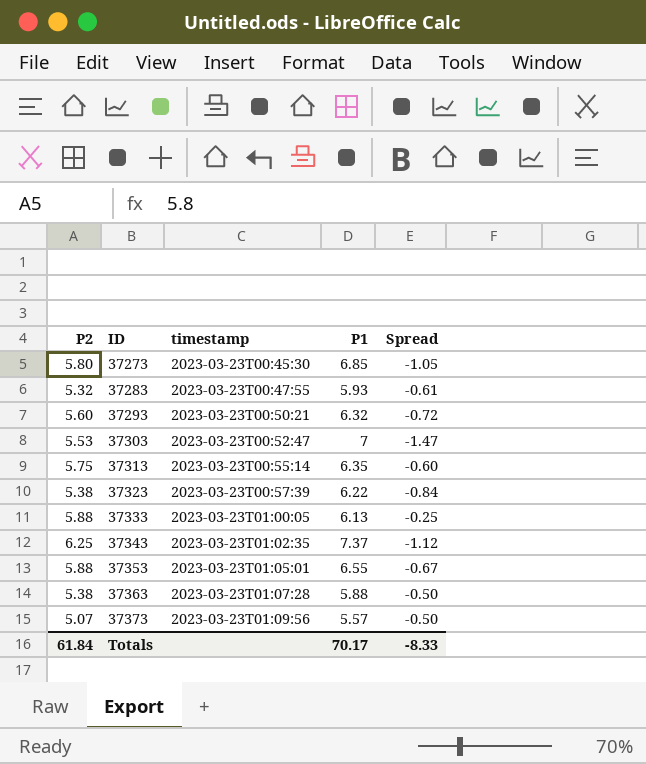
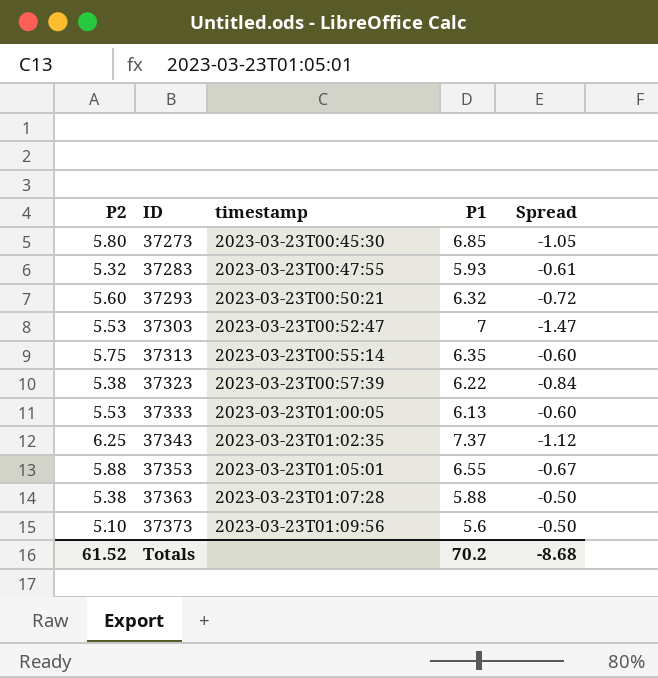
37333 | P2: 5.88 -> 5.53
37333 | Spread: -0.25 -> -0.60
37373 | P2: 5.07 -> 5.10
37373 | P1: 5.57 -> 5.6
Totals | P2: 61.84 -> 61.52
Totals | P1: 70.17 -> 70.2
Totals | Spread: -8.33 -> -8.68

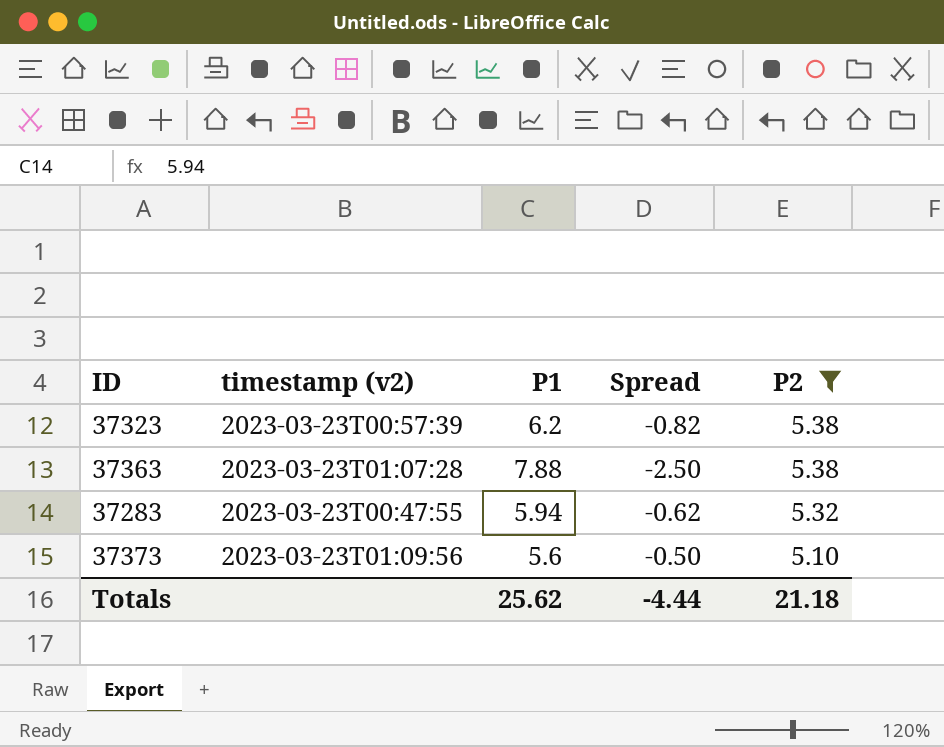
filter: none -> P2 <= 5.38
row order: ID ascending -> P2 descending
column name: timestamp -> timestamp (v2)
column P2 | position: 1 -> 5
37323 | P1: 6.22 -> 6.2
37323 | Spread: -0.84 -> -0.82
37363 | P1: 5.88 -> 7.88
37363 | Spread: -0.50 -> -2.50
37283 | P1: 5.93 -> 5.94
37283 | Spread: -0.61 -> -0.62
Totals | P1: 70.2 -> 25.62
Totals | Spread: -8.68 -> -4.44
Totals | P2: 61.52 -> 21.18

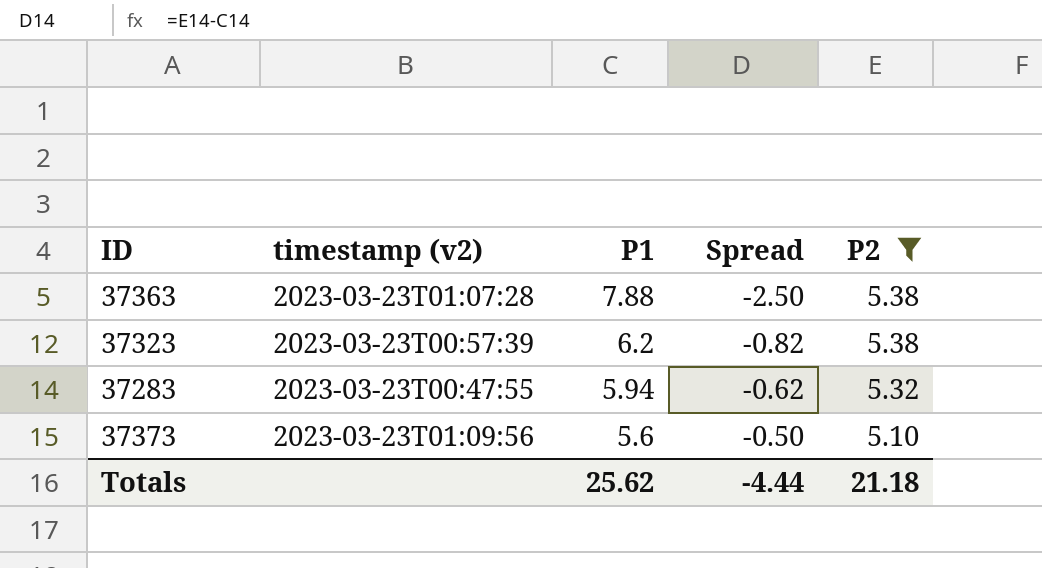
row order: P2 descending -> P1 descending

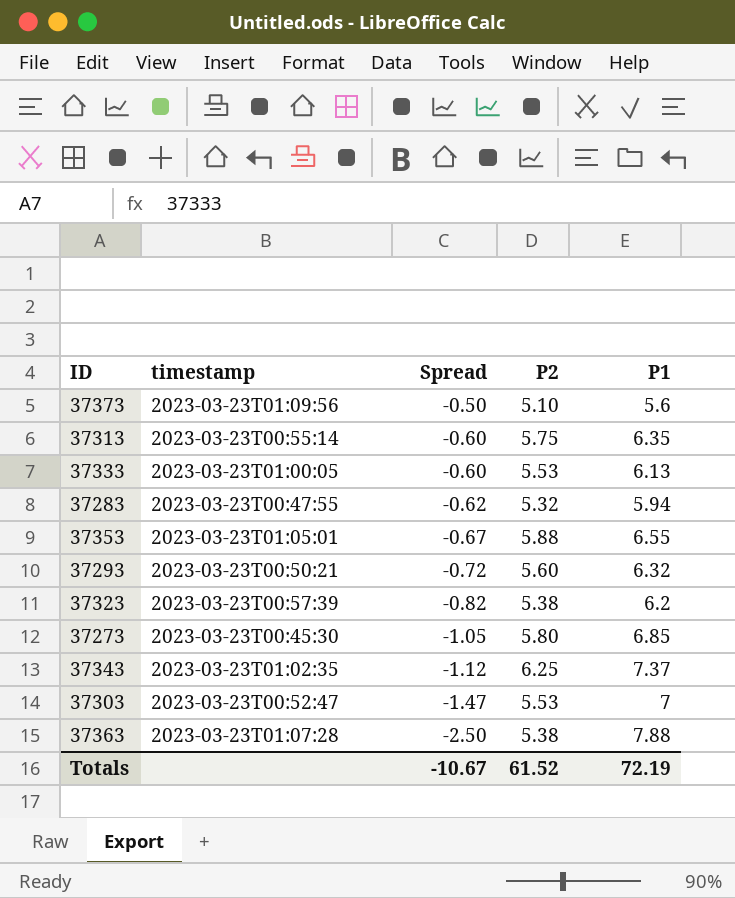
filter: P2 <= 5.38 -> none
row order: P1 descending -> Spread descending
column name: timestamp (v2) -> timestamp
column P1 | position: 3 -> 5
Totals | Spread: -4.44 -> -10.67
Totals | P2: 21.18 -> 61.52
Totals | P1: 25.62 -> 72.19

